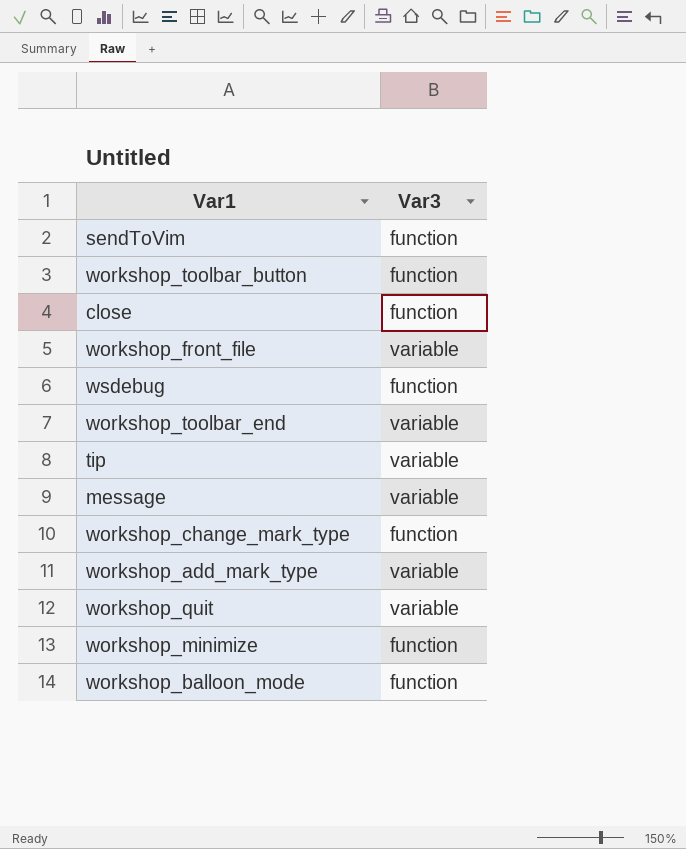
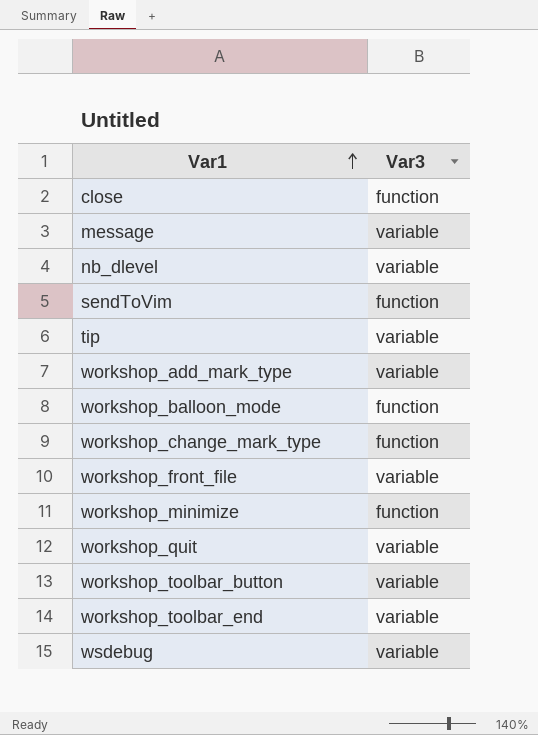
row order: none -> Var1 ascending
row nb_dlevel: none -> variable
workshop_toolbar_button | Var3: function -> variable
wsdebug | Var3: function -> variable

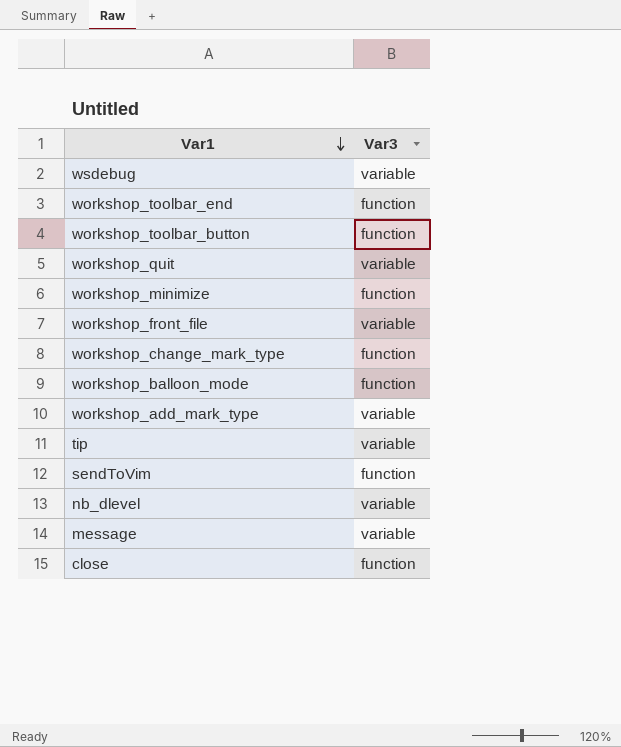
row order: Var1 ascending -> Var1 descending
workshop_toolbar_end | Var3: variable -> function
workshop_toolbar_button | Var3: variable -> function

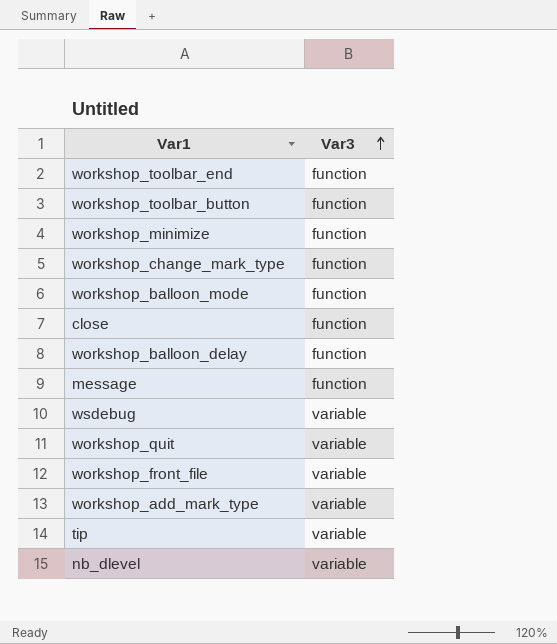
row order: Var1 descending -> Var3 ascending
row sendToVim: function -> none
row workshop_balloon_delay: none -> function
message | Var3: variable -> function

